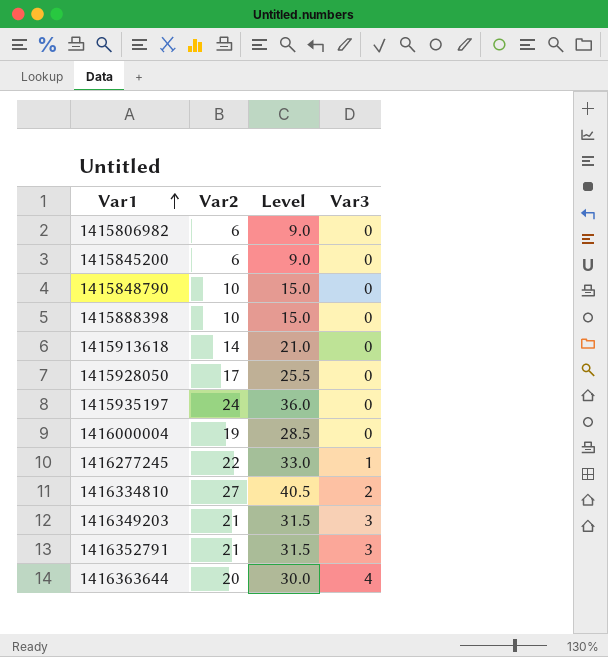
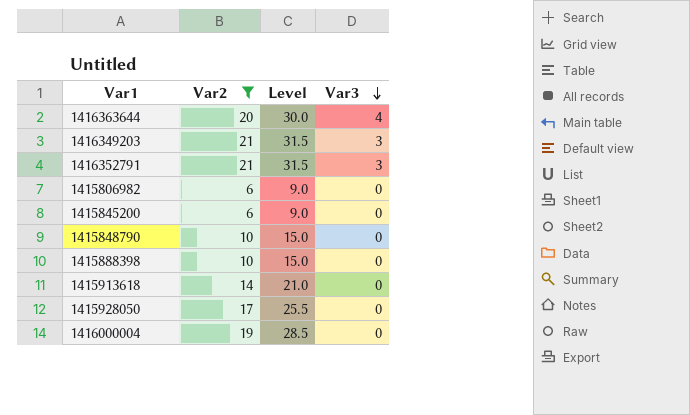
filter: none -> Var2 <= 21
row order: Var1 ascending -> Var3 descending

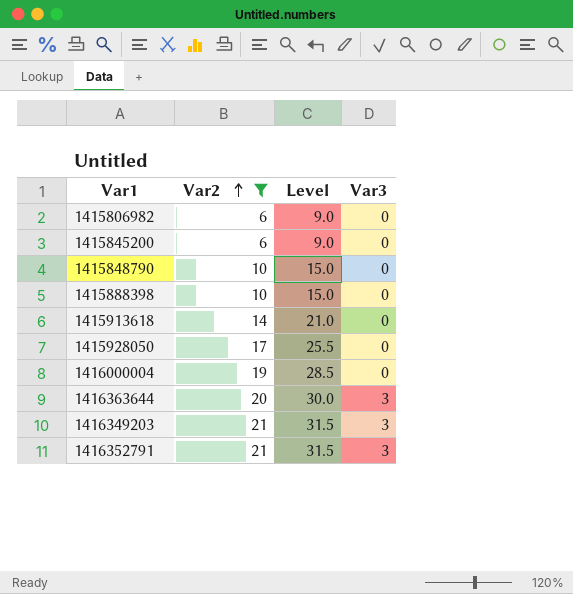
row order: Var3 descending -> Var2 ascending
1416363644 | Var3: 4 -> 3

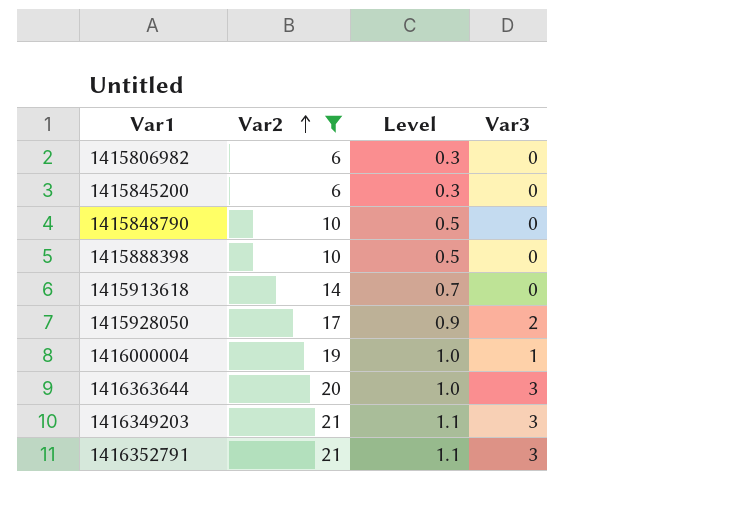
column Level | formula: [Var2] * 1.5 -> [Var2] * 0.05
1415928050 | Var3: 0 -> 2
1416000004 | Var3: 0 -> 1

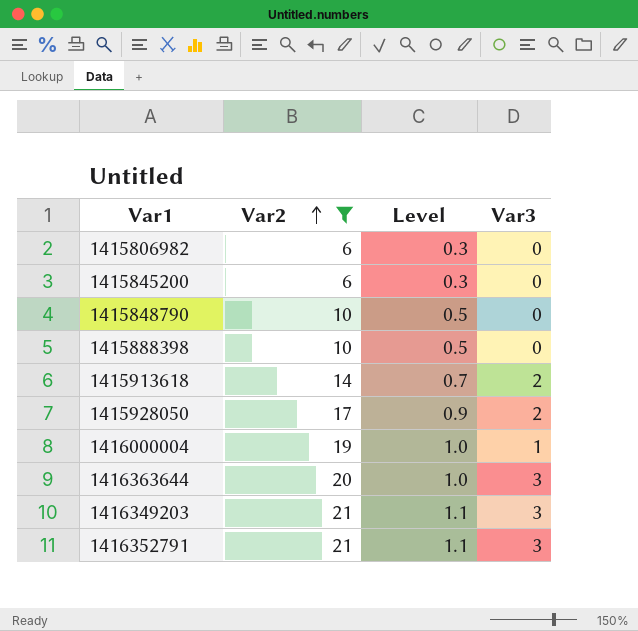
1415913618 | Var3: 0 -> 2

